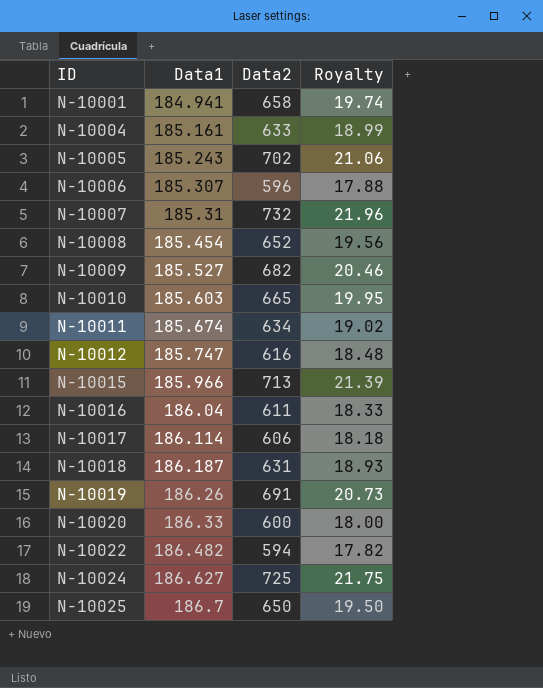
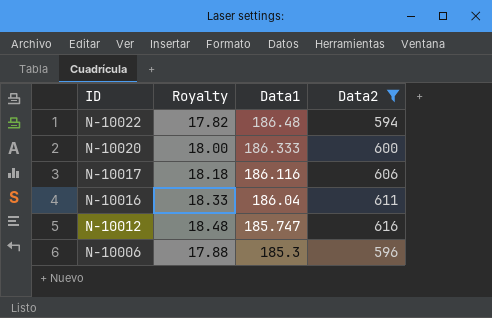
filter: none -> Data2 <= 616
row order: ID ascending -> ID descending
column Royalty | position: 4 -> 2
N-10022 | Data1: 186.482 -> 186.48
N-10020 | Data1: 186.33 -> 186.333
N-10017 | Data1: 186.114 -> 186.116
N-10006 | Data1: 185.307 -> 185.3

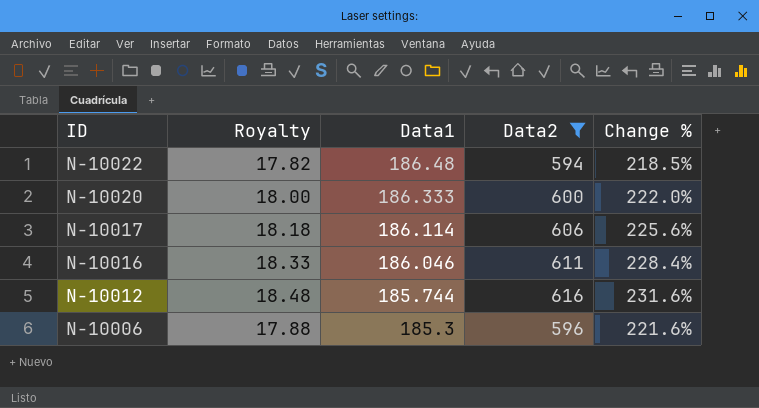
column Change % | formula: none -> ([Data2] - [Data1]) / [Data1]
N-10017 | Data1: 186.116 -> 186.114
N-10016 | Data1: 186.04 -> 186.046
N-10012 | Data1: 185.747 -> 185.744

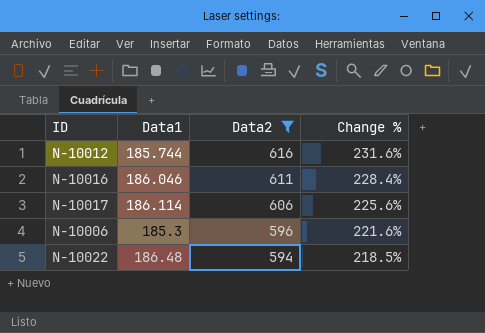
row order: ID descending -> Data2 descending
column Royalty | formula: [Data2] * 0.03 -> none
row N-10020: 18.00 | 186.333 | 600 | 222.0% -> none

